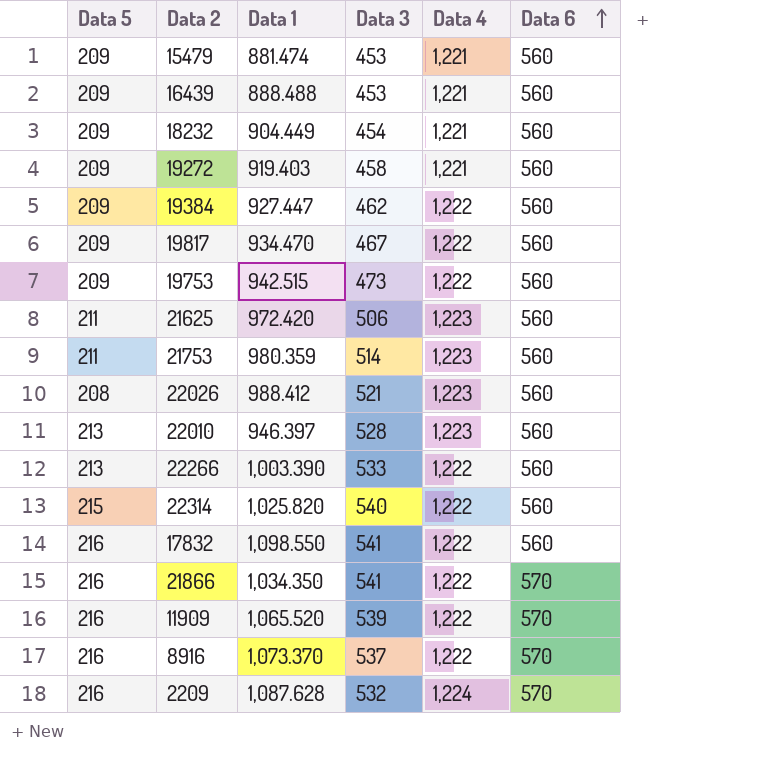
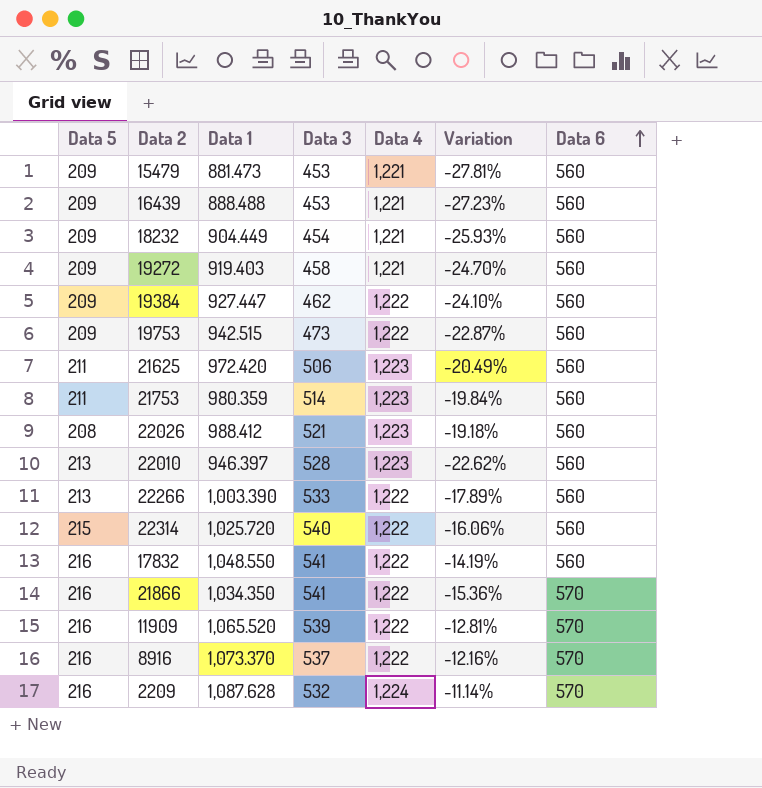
column Variation | formula: none -> ([Data 1] - [Data 4]) / [Data 4]
row 19817: 209 | 934.470 | 467 | 1,222 | 560 -> none
15479 | Data 1: 881.474 -> 881.473
22314 | Data 1: 1,025.820 -> 1,025.720
17832 | Data 1: 1,098.550 -> 1,048.550

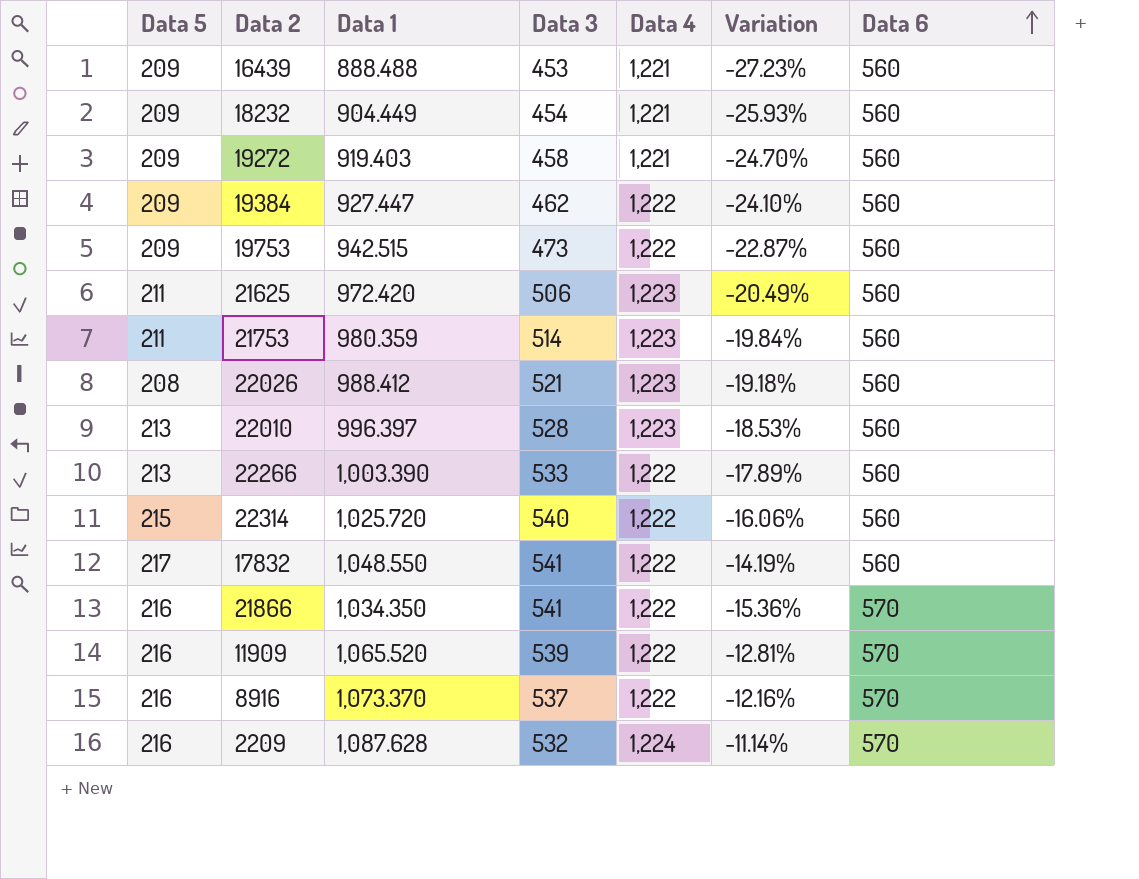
row 15479: 209 | 881.473 | 453 | 1,221 | -27.81% | 560 -> none
22010 | Data 1: 946.397 -> 996.397
22010 | Variation: -22.62% -> -18.53%
17832 | Data 5: 216 -> 217

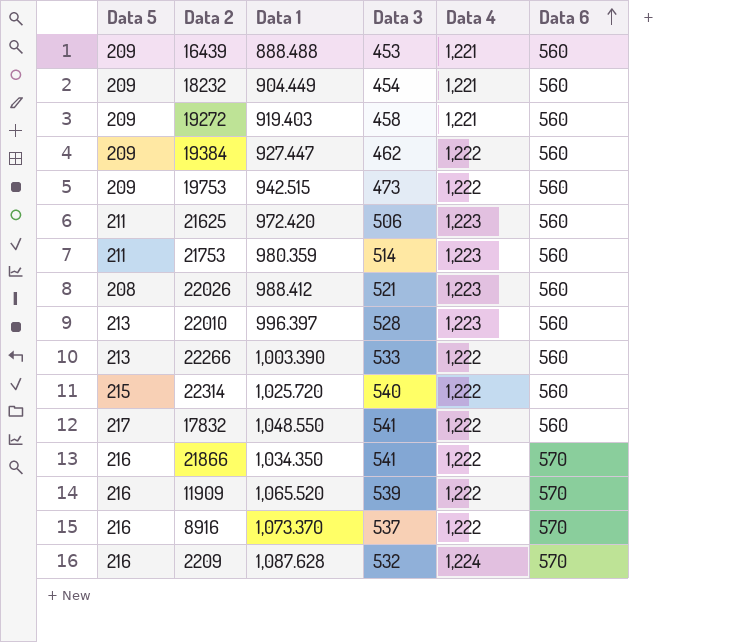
column Variation | formula: ([Data 1] - [Data 4]) / [Data 4] -> none

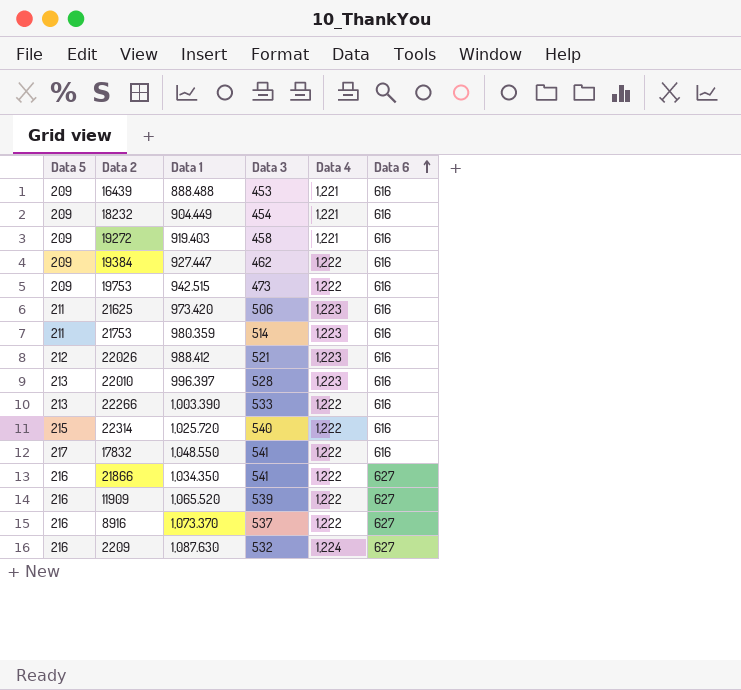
16439 | Data 6: 560 -> 616
18232 | Data 6: 560 -> 616
19272 | Data 6: 560 -> 616
19384 | Data 6: 560 -> 616
19753 | Data 6: 560 -> 616
21625 | Data 1: 972.420 -> 973.420
21625 | Data 6: 560 -> 616
21753 | Data 6: 560 -> 616
22026 | Data 5: 208 -> 212
22026 | Data 6: 560 -> 616
22010 | Data 6: 560 -> 616
22266 | Data 6: 560 -> 616
22314 | Data 6: 560 -> 616
17832 | Data 6: 560 -> 616
21866 | Data 6: 570 -> 627
11909 | Data 6: 570 -> 627
8916 | Data 6: 570 -> 627
2209 | Data 1: 1,087.628 -> 1,087.630
2209 | Data 6: 570 -> 627

